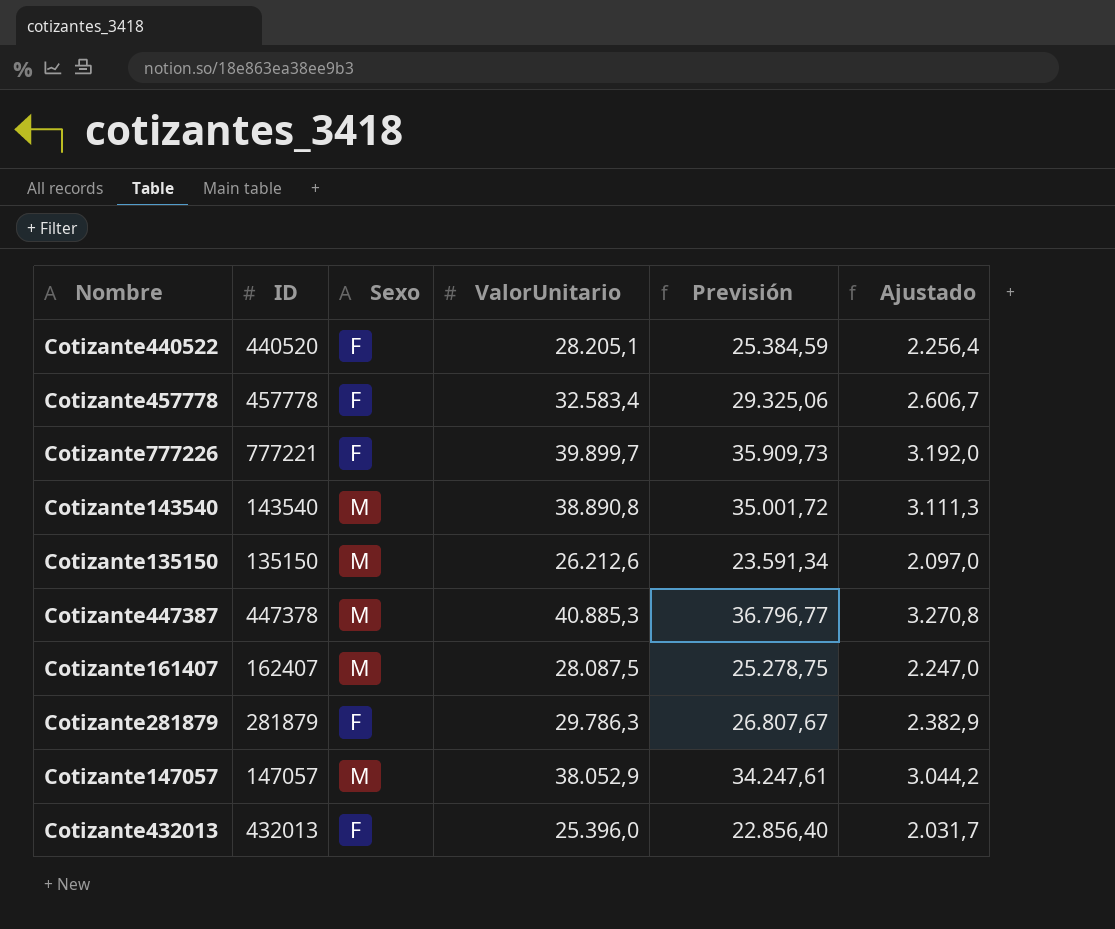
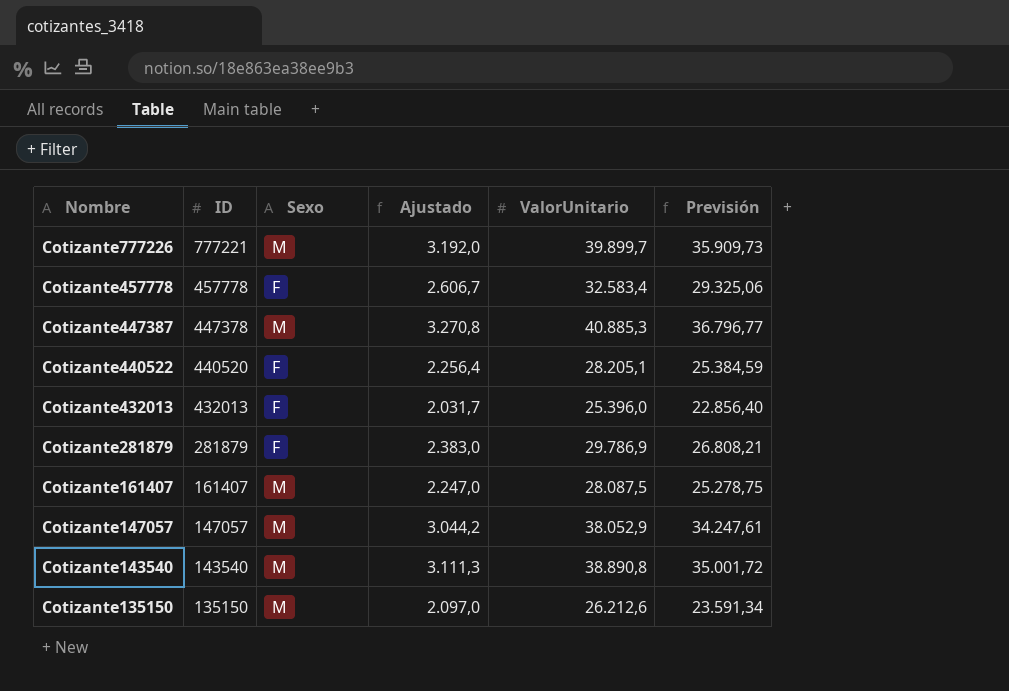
row order: none -> Nombre descending
column Ajustado | position: 6 -> 4
Cotizante777226 | Sexo: F -> M
Cotizante281879 | Ajustado: 2.382,9 -> 2.383,0
Cotizante281879 | ValorUnitario: 29.786,3 -> 29.786,9
Cotizante281879 | Previsión: 26.807,67 -> 26.808,21
Cotizante161407 | ID: 162407 -> 161407

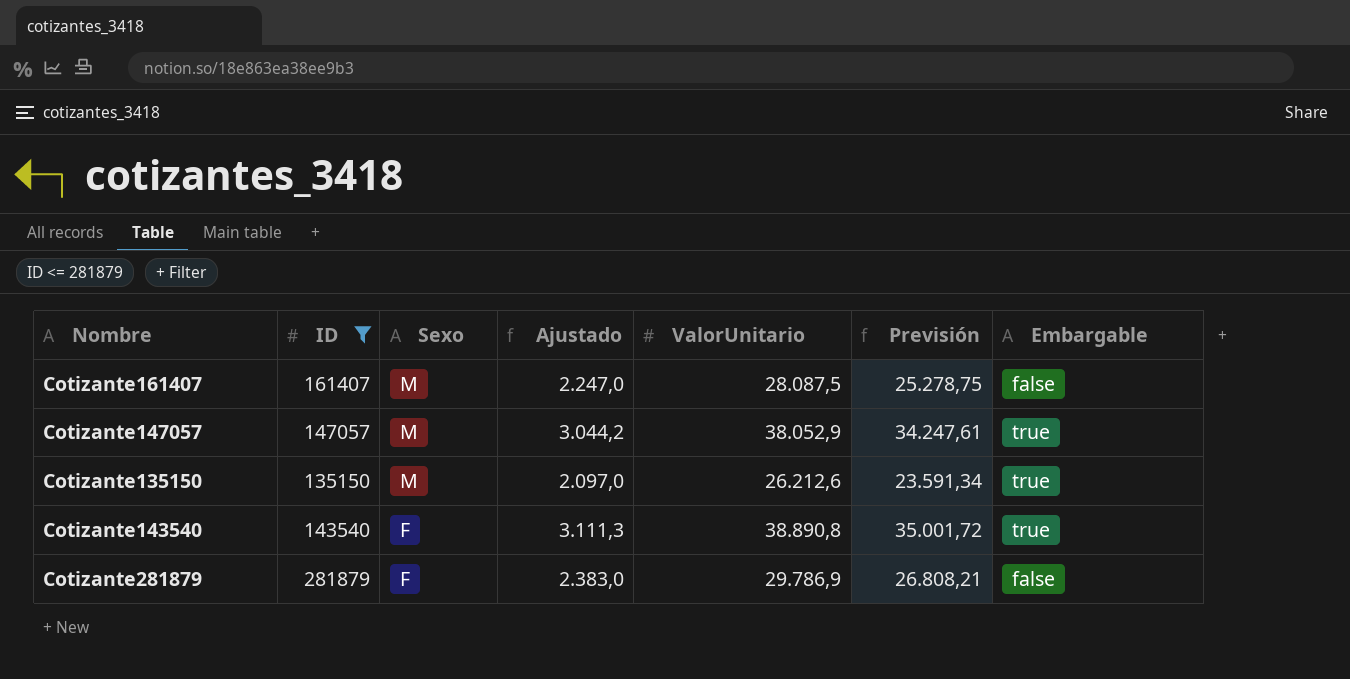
filter: none -> ID <= 281879
row order: Nombre descending -> Sexo descending
column Embargable | position: none -> 7
Cotizante143540 | Sexo: M -> F

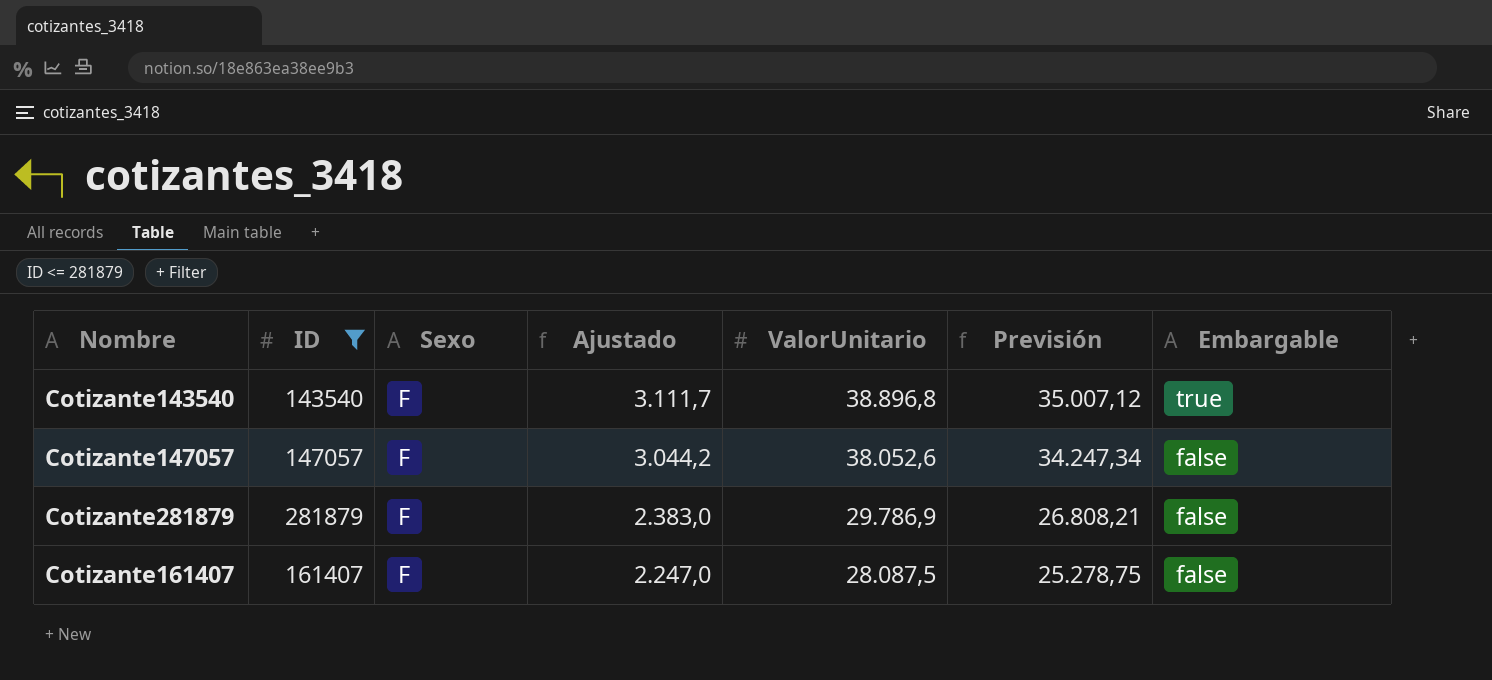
row order: Sexo descending -> Ajustado descending
row Cotizante135150: 135150 | M | 2.097,0 | 26.212,6 | 23.591,34 | true -> none
Cotizante143540 | Ajustado: 3.111,3 -> 3.111,7
Cotizante143540 | ValorUnitario: 38.890,8 -> 38.896,8
Cotizante143540 | Previsión: 35.001,72 -> 35.007,12
Cotizante147057 | Sexo: M -> F
Cotizante147057 | ValorUnitario: 38.052,9 -> 38.052,6
Cotizante147057 | Previsión: 34.247,61 -> 34.247,34
Cotizante147057 | Embargable: true -> false
Cotizante161407 | Sexo: M -> F

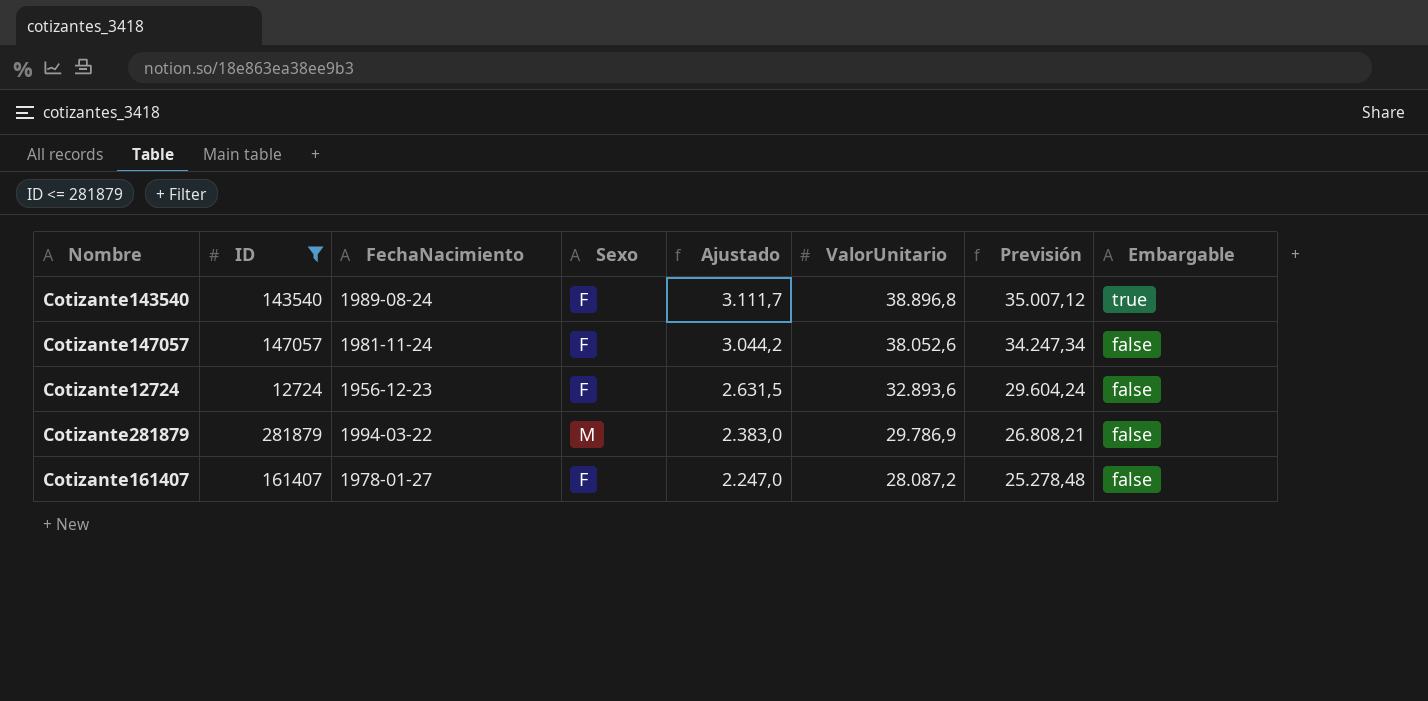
column FechaNacimiento | position: none -> 3
row Cotizante12724: none -> 12724 | 1956-12-23 | F | 2.631,5 | 32.893,6 | 29.604,24 | false
Cotizante281879 | Sexo: F -> M
Cotizante161407 | ValorUnitario: 28.087,5 -> 28.087,2
Cotizante161407 | Previsión: 25.278,75 -> 25.278,48

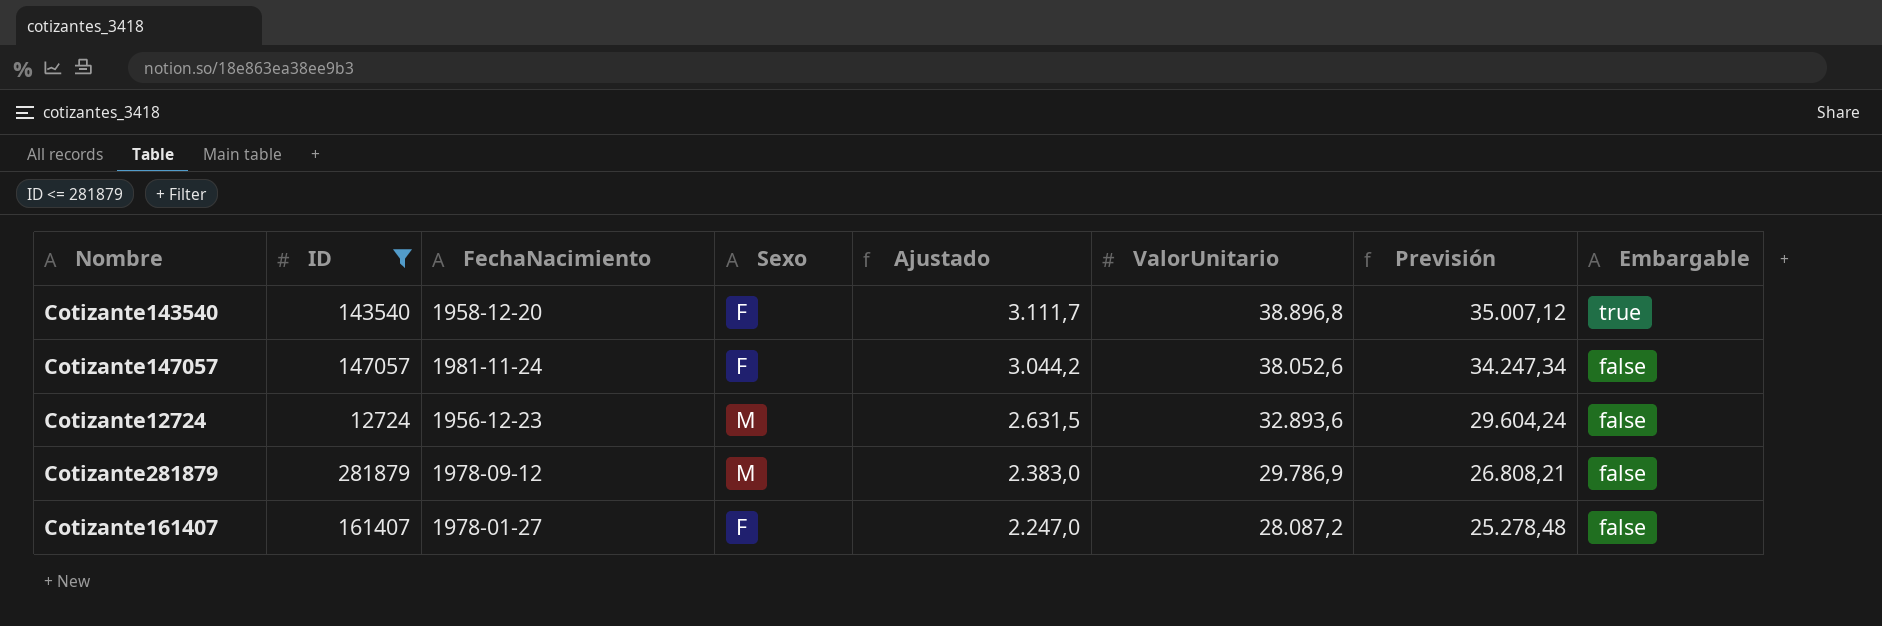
Cotizante143540 | FechaNacimiento: 1989-08-24 -> 1958-12-20
Cotizante12724 | Sexo: F -> M
Cotizante281879 | FechaNacimiento: 1994-03-22 -> 1978-09-12

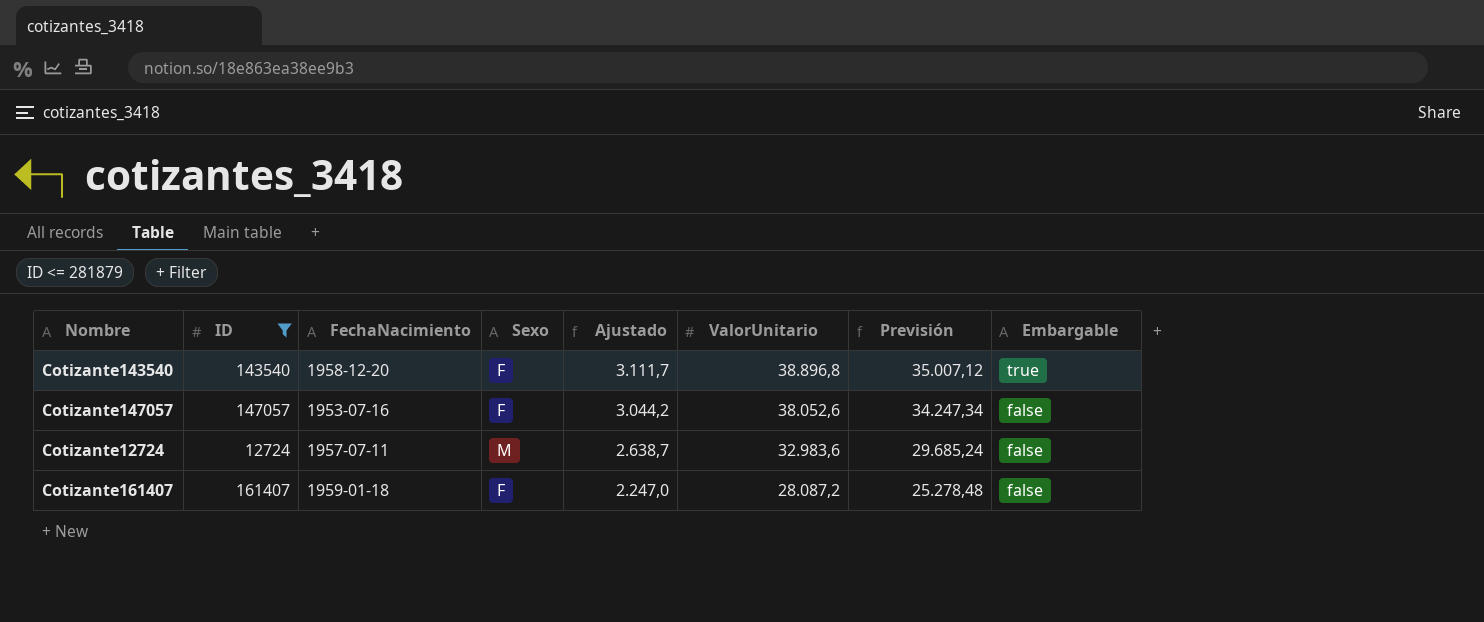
row Cotizante281879: 281879 | 1978-09-12 | M | 2.383,0 | 29.786,9 | 26.808,21 | false -> none
Cotizante147057 | FechaNacimiento: 1981-11-24 -> 1953-07-16
Cotizante12724 | FechaNacimiento: 1956-12-23 -> 1957-07-11
Cotizante12724 | Ajustado: 2.631,5 -> 2.638,7
Cotizante12724 | ValorUnitario: 32.893,6 -> 32.983,6
Cotizante12724 | Previsión: 29.604,24 -> 29.685,24
Cotizante161407 | FechaNacimiento: 1978-01-27 -> 1959-01-18

